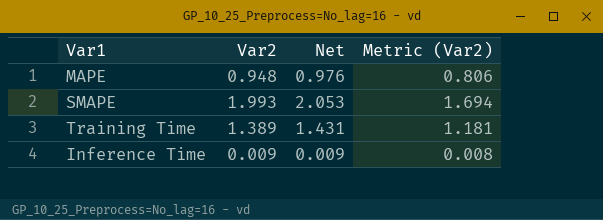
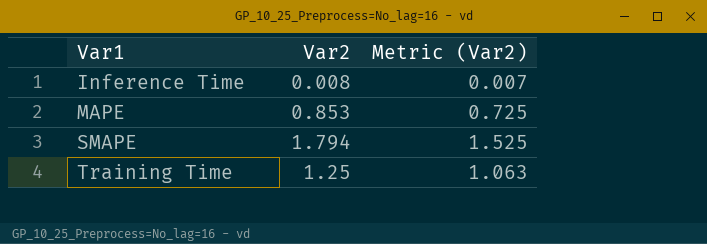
row order: none -> Var1 ascending
column Net | formula: [Var2] * 1.03 -> none
Inference Time | Var2: 0.009 -> 0.008
Inference Time | Metric (Var2): 0.008 -> 0.007
MAPE | Var2: 0.948 -> 0.853
MAPE | Metric (Var2): 0.806 -> 0.725
SMAPE | Var2: 1.993 -> 1.794
SMAPE | Metric (Var2): 1.694 -> 1.525
Training Time | Var2: 1.389 -> 1.25
Training Time | Metric (Var2): 1.181 -> 1.063

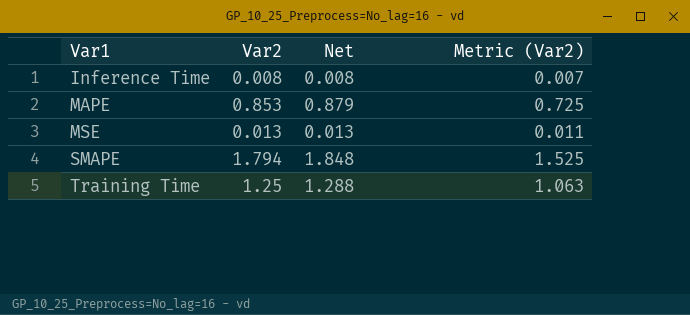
column Net | formula: none -> [Var2] * 1.03
row MSE: none -> 0.013 | 0.013 | 0.011

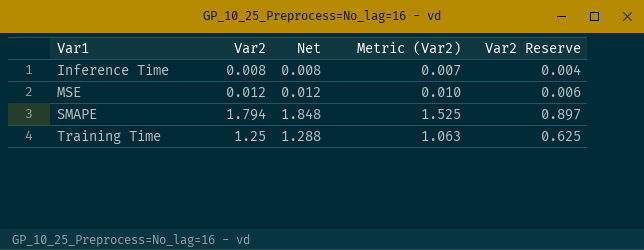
column Var2 Reserve | formula: none -> [Var2] * 0.5
row MAPE: 0.853 | 0.879 | 0.725 -> none
MSE | Var2: 0.013 -> 0.012
MSE | Net: 0.013 -> 0.012
MSE | Metric (Var2): 0.011 -> 0.010

